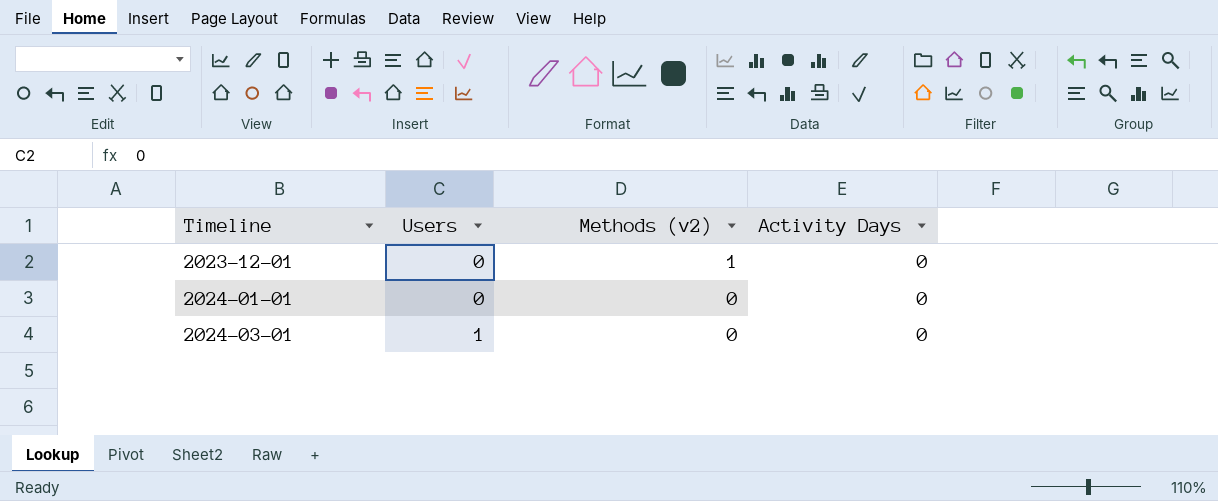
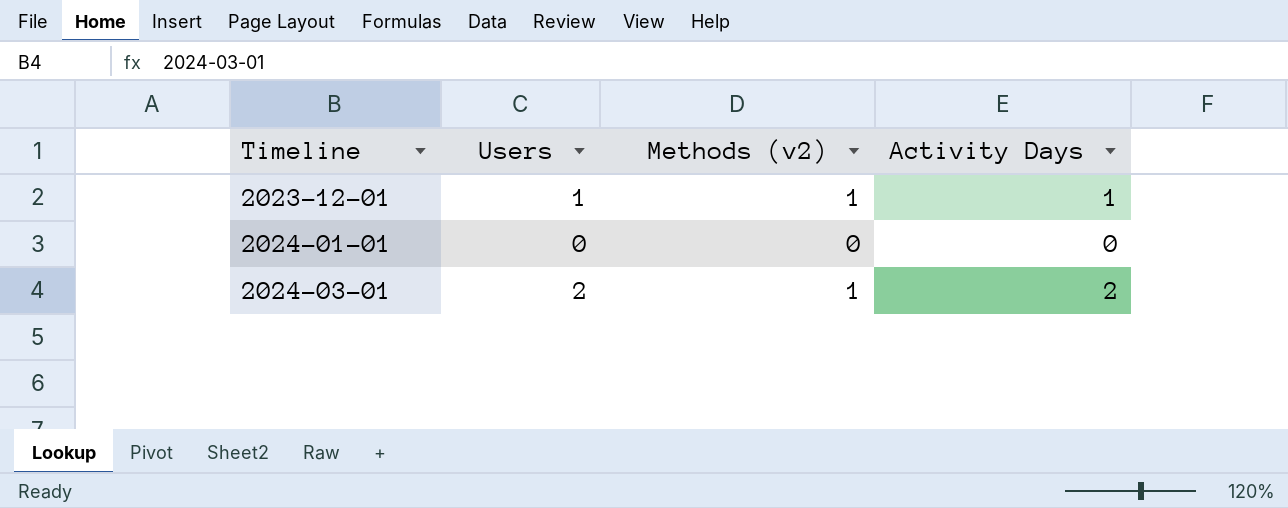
2023-12-01 | Users: 0 -> 1
2023-12-01 | Activity Days: 0 -> 1
2024-03-01 | Users: 1 -> 2
2024-03-01 | Methods (v2): 0 -> 1
2024-03-01 | Activity Days: 0 -> 2

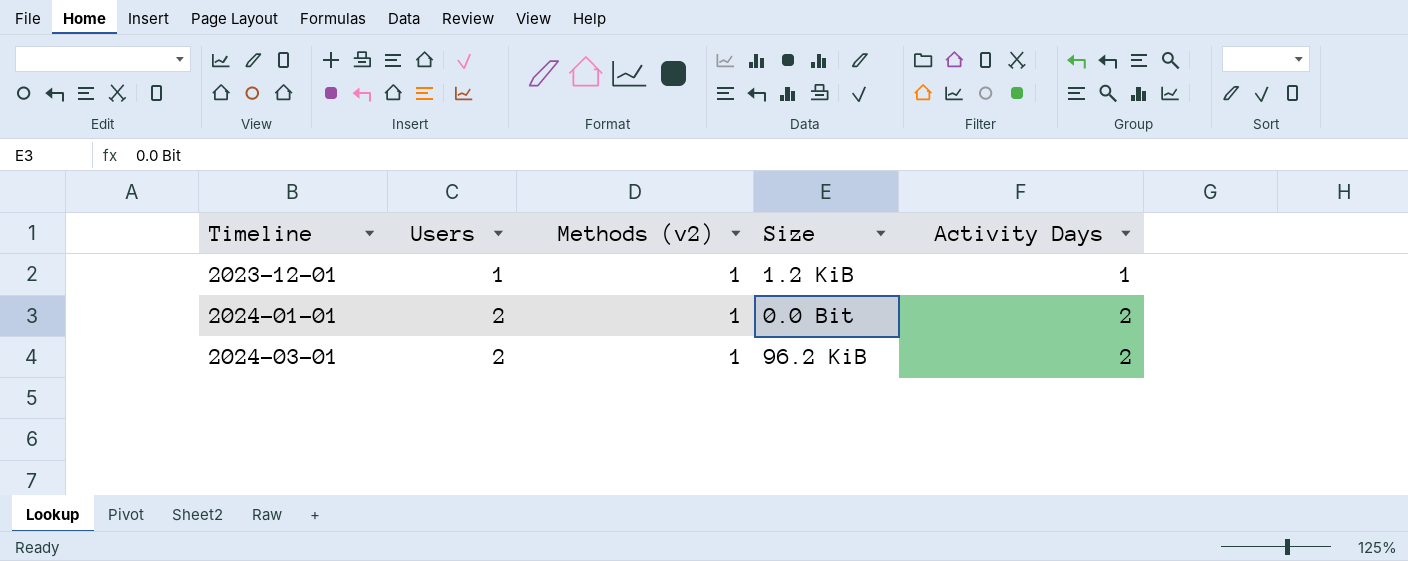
column Size | position: none -> 4
2024-01-01 | Users: 0 -> 2
2024-01-01 | Methods (v2): 0 -> 1
2024-01-01 | Activity Days: 0 -> 2

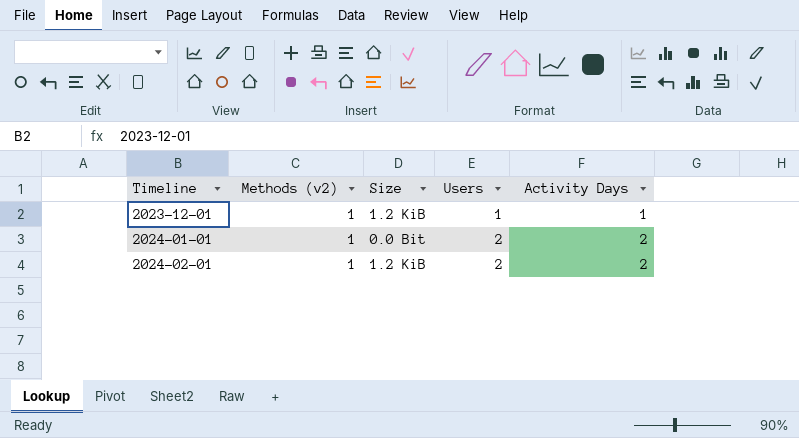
column Users | position: 2 -> 4
row 2024-03-01: 2 | 1 | 96.2 KiB | 2 -> none
row 2024-02-01: none -> 1 | 1.2 KiB | 2 | 2

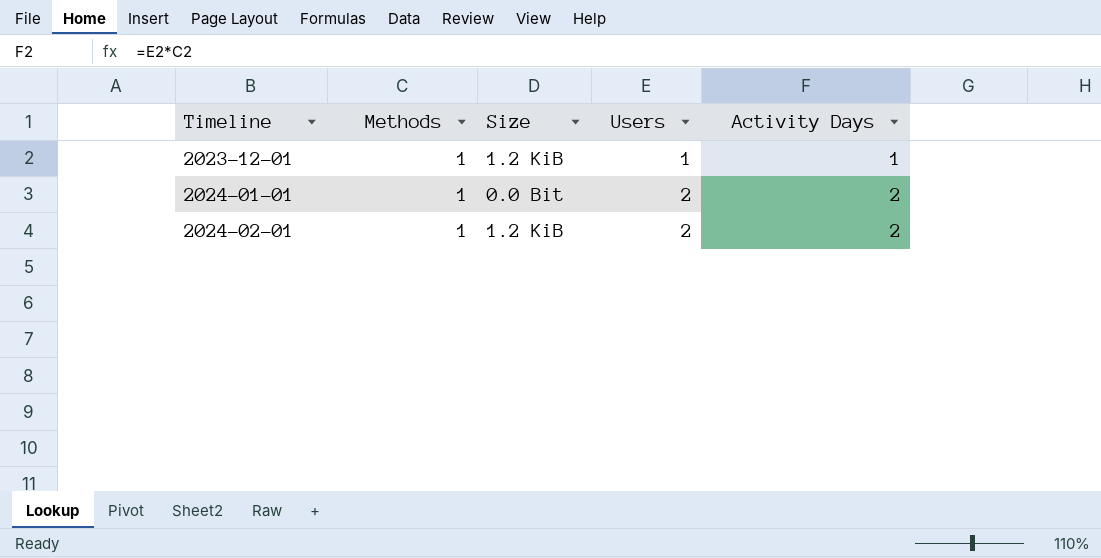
column name: Methods (v2) -> Methods

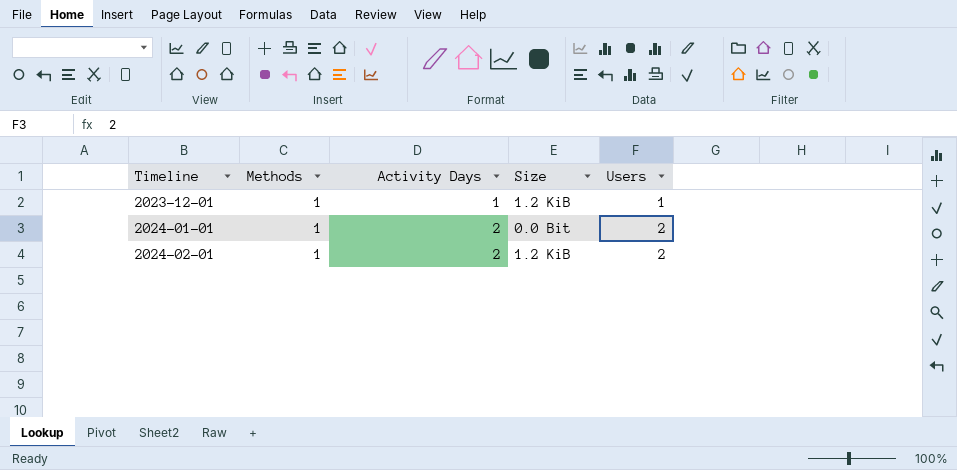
column Activity Days | position: 5 -> 3

